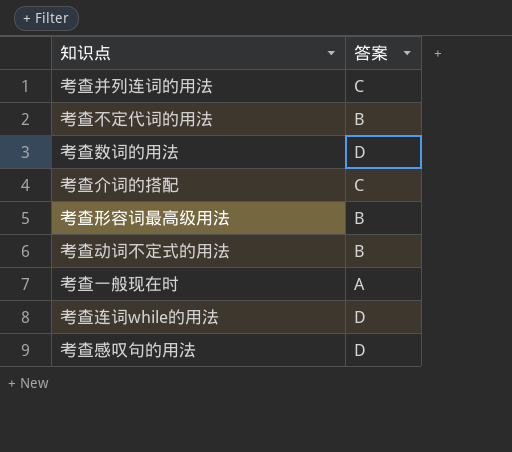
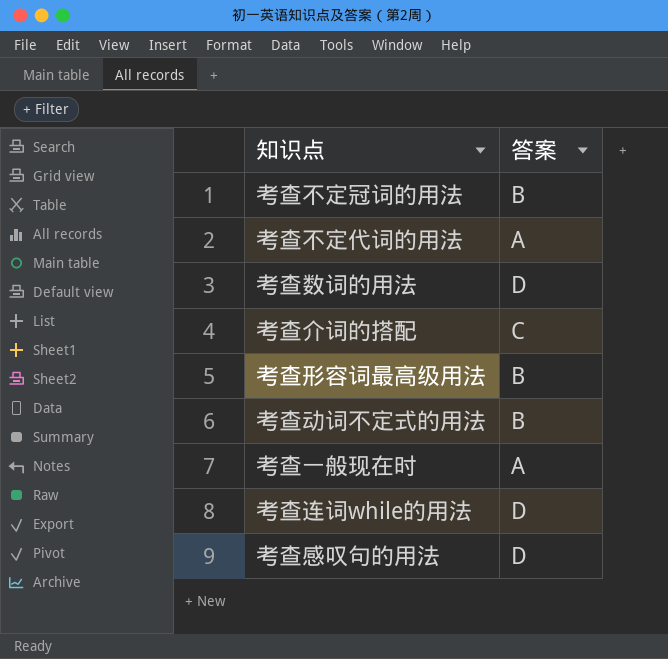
row 考查并列连词的用法: C -> none
row 考查不定冠词的用法: none -> B
考查不定代词的用法 | 答案: B -> A

